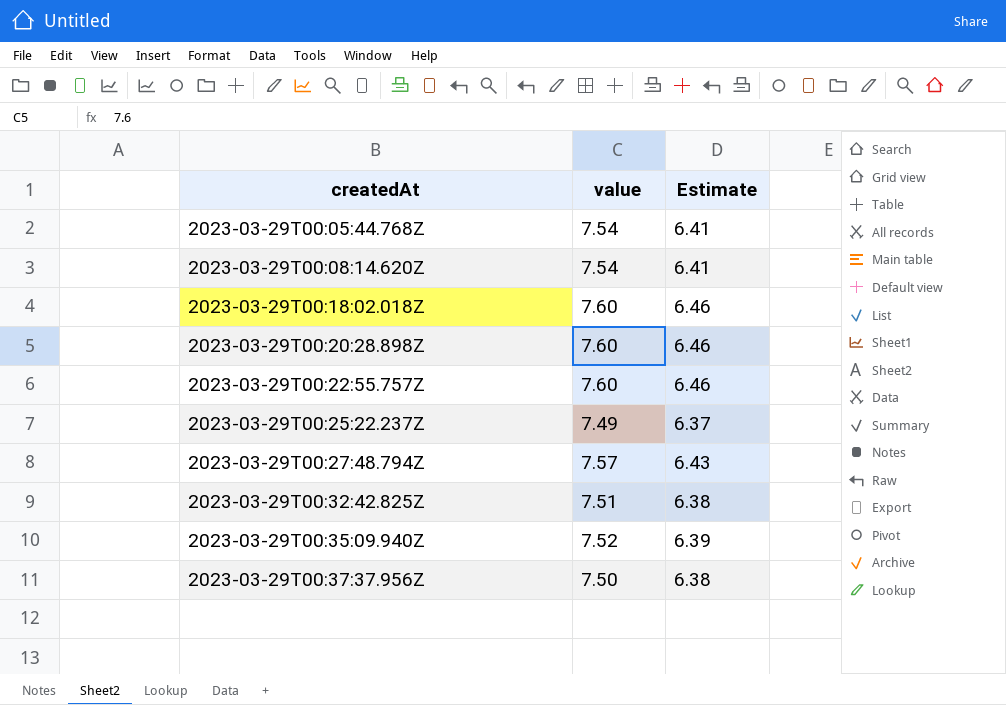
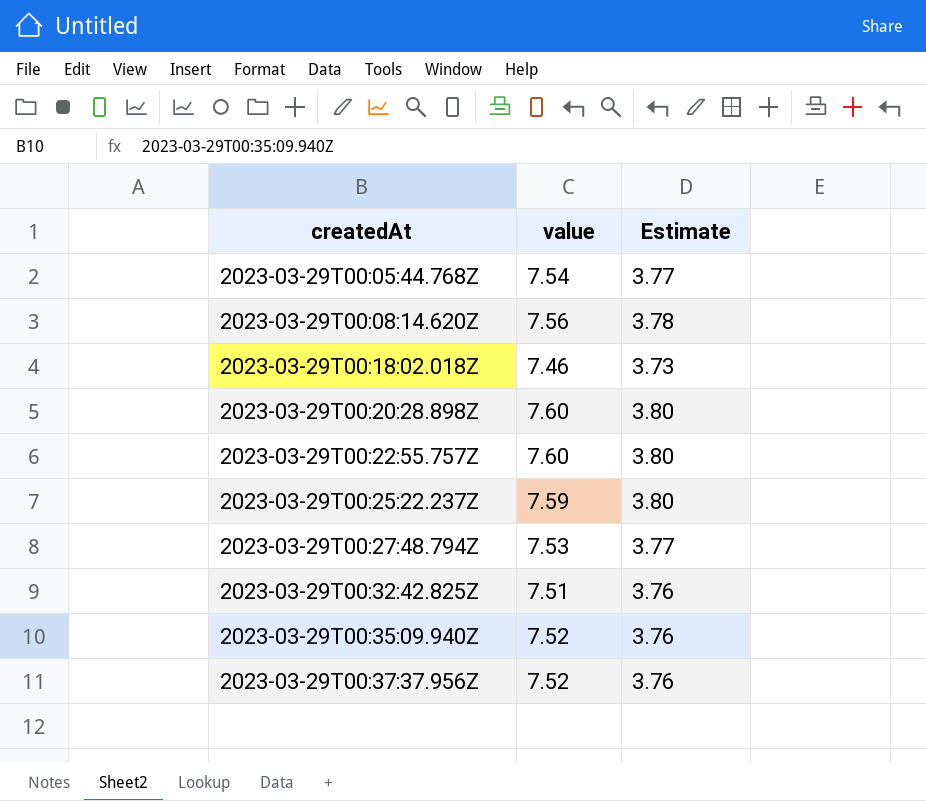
column Estimate | formula: [value] * 0.85 -> [value] * 0.5
2023-03-29T00:08:14.620Z | value: 7.54 -> 7.56
2023-03-29T00:18:02.018Z | value: 7.60 -> 7.46
2023-03-29T00:25:22.237Z | value: 7.49 -> 7.59
2023-03-29T00:27:48.794Z | value: 7.57 -> 7.53
2023-03-29T00:37:37.956Z | value: 7.50 -> 7.52

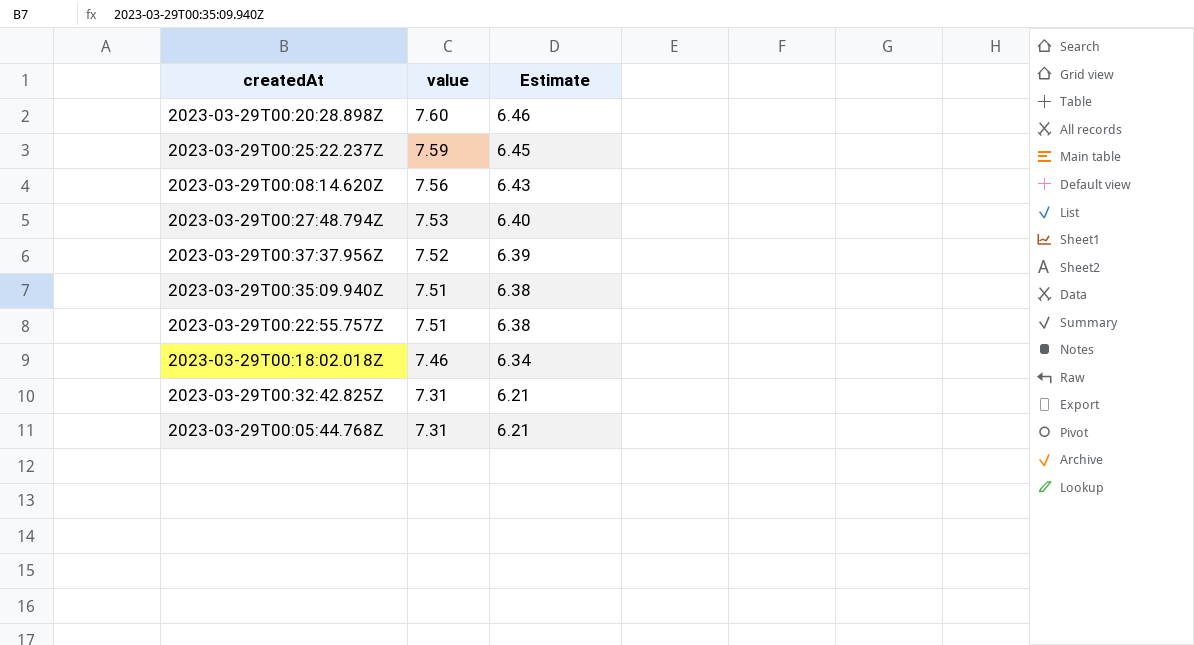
row order: createdAt ascending -> value descending
column Estimate | formula: [value] * 0.5 -> [value] * 0.85
2023-03-29T00:35:09.940Z | value: 7.52 -> 7.51
2023-03-29T00:22:55.757Z | value: 7.60 -> 7.51
2023-03-29T00:32:42.825Z | value: 7.51 -> 7.31
2023-03-29T00:05:44.768Z | value: 7.54 -> 7.31

